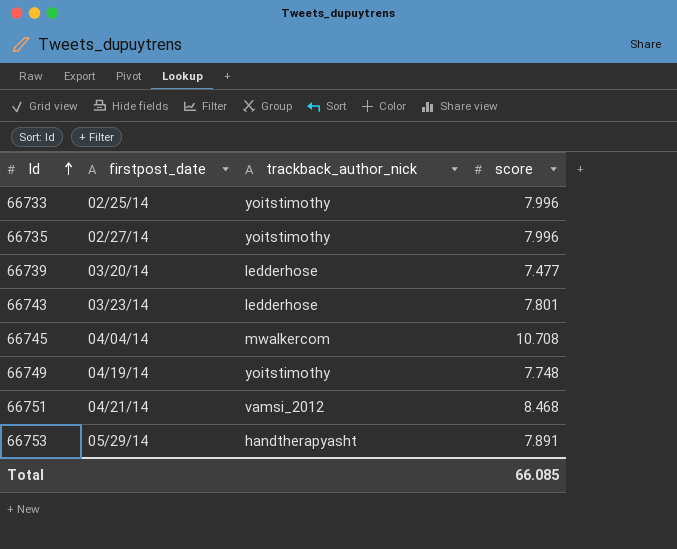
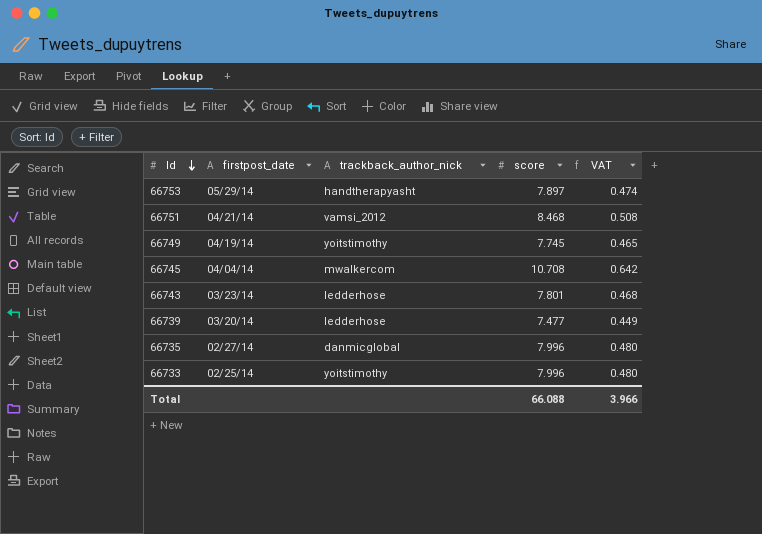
row order: Id ascending -> Id descending
column VAT | formula: none -> [score] * 0.06
66753 | score: 7.891 -> 7.897
66749 | score: 7.748 -> 7.745
66735 | trackback_author_nick: yoitstimothy -> danmicglobal
Total | score: 66.085 -> 66.088

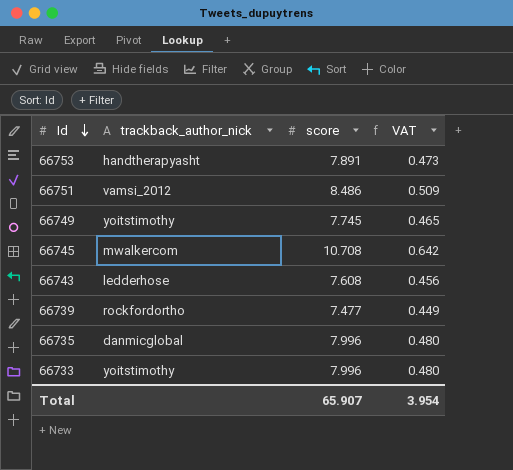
column firstpost_date | position: 2 -> none
66753 | score: 7.897 -> 7.891
66753 | VAT: 0.474 -> 0.473
66751 | score: 8.468 -> 8.486
66751 | VAT: 0.508 -> 0.509
66743 | score: 7.801 -> 7.608
66743 | VAT: 0.468 -> 0.456
66739 | trackback_author_nick: ledderhose -> rockfordortho
Total | score: 66.088 -> 65.907
Total | VAT: 3.966 -> 3.954

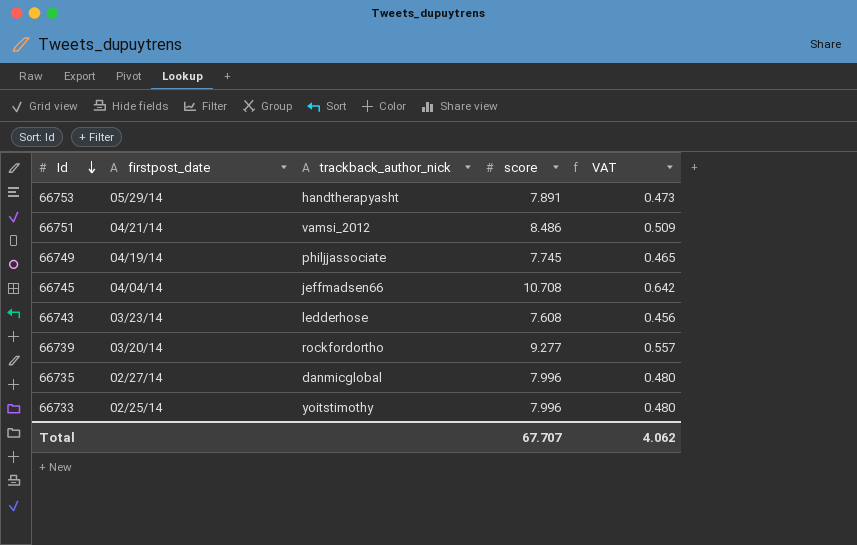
column firstpost_date | position: none -> 2
66749 | trackback_author_nick: yoitstimothy -> philjjassociate
66745 | trackback_author_nick: mwalkercom -> jeffmadsen66
66739 | score: 7.477 -> 9.277
66739 | VAT: 0.449 -> 0.557
Total | score: 65.907 -> 67.707
Total | VAT: 3.954 -> 4.062

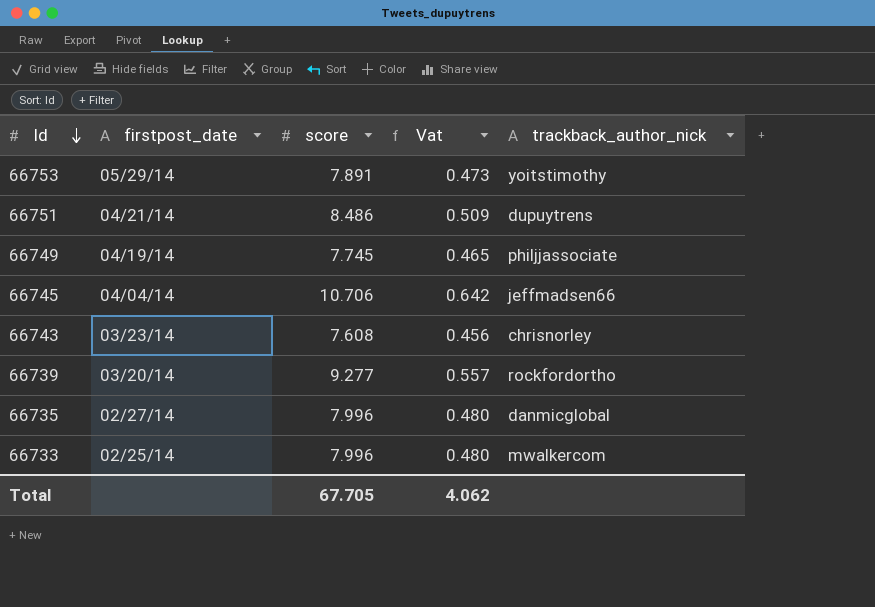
column name: VAT -> Vat
column trackback_author_nick | position: 3 -> 5
66753 | trackback_author_nick: handtherapyasht -> yoitstimothy
66751 | trackback_author_nick: vamsi_2012 -> dupuytrens
66745 | score: 10.708 -> 10.706
66743 | trackback_author_nick: ledderhose -> chrisnorley
66733 | trackback_author_nick: yoitstimothy -> mwalkercom
Total | score: 67.707 -> 67.705

